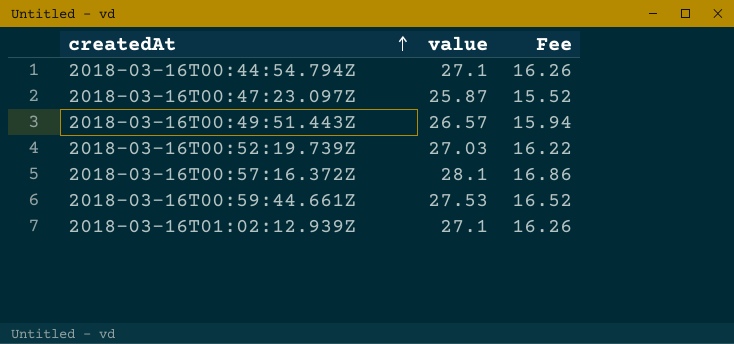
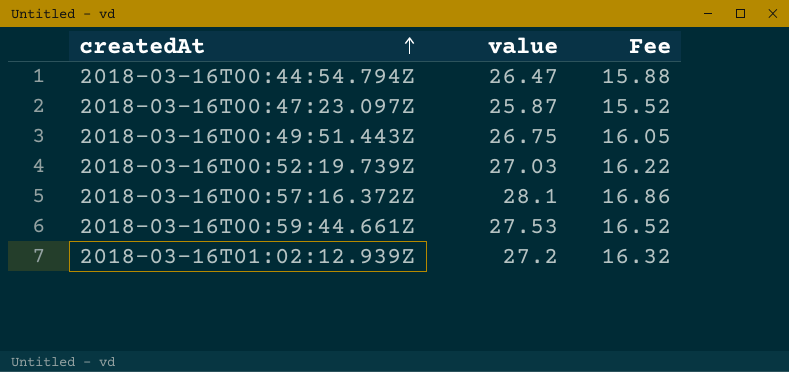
2018-03-16T00:44:54.794Z | value: 27.1 -> 26.47
2018-03-16T00:44:54.794Z | Fee: 16.26 -> 15.88
2018-03-16T00:49:51.443Z | value: 26.57 -> 26.75
2018-03-16T00:49:51.443Z | Fee: 15.94 -> 16.05
2018-03-16T01:02:12.939Z | value: 27.1 -> 27.2
2018-03-16T01:02:12.939Z | Fee: 16.26 -> 16.32

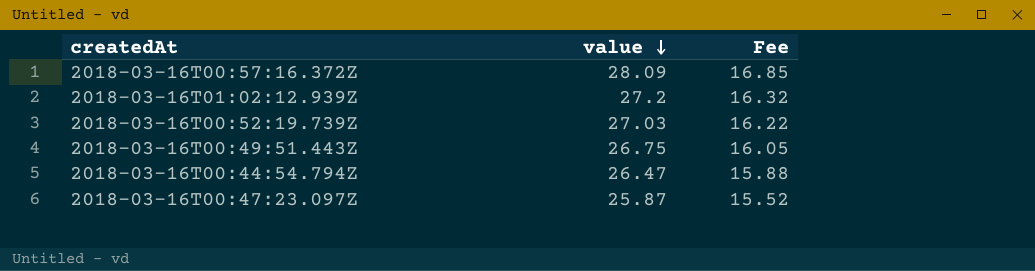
row order: createdAt ascending -> value descending
row 2018-03-16T00:59:44.661Z: 27.53 | 16.52 -> none
2018-03-16T00:57:16.372Z | value: 28.1 -> 28.09
2018-03-16T00:57:16.372Z | Fee: 16.86 -> 16.85

